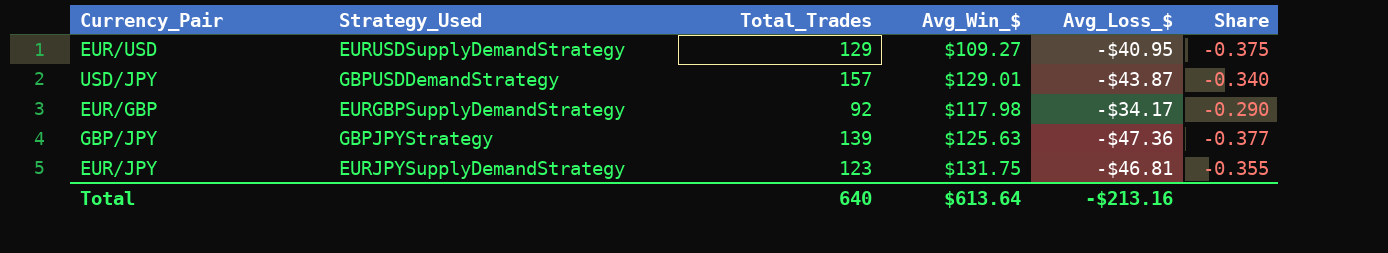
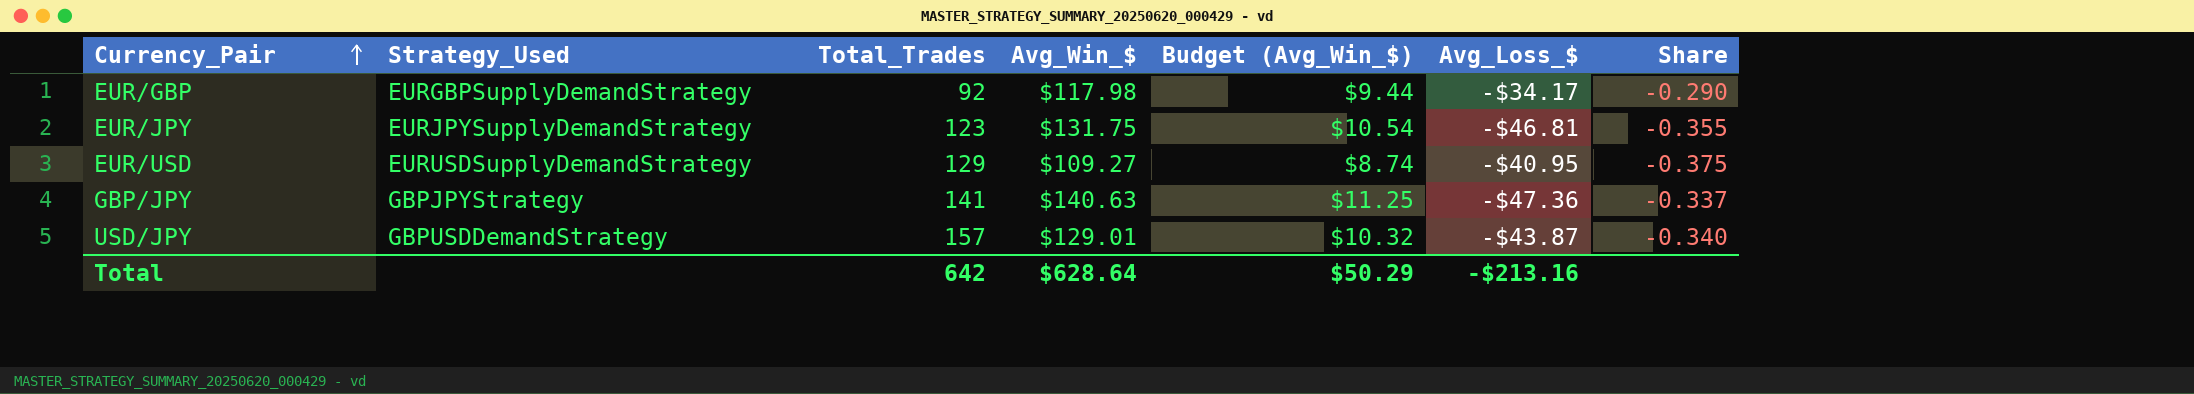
row order: none -> Currency_Pair ascending
column Budget (Avg_Win_$) | formula: none -> [Avg_Win_$] * 0.08
GBP/JPY | Total_Trades: 139 -> 141
GBP/JPY | Avg_Win_$: $125.63 -> $140.63
GBP/JPY | Share: -0.377 -> -0.337
Total | Total_Trades: 640 -> 642
Total | Avg_Win_$: $613.64 -> $628.64

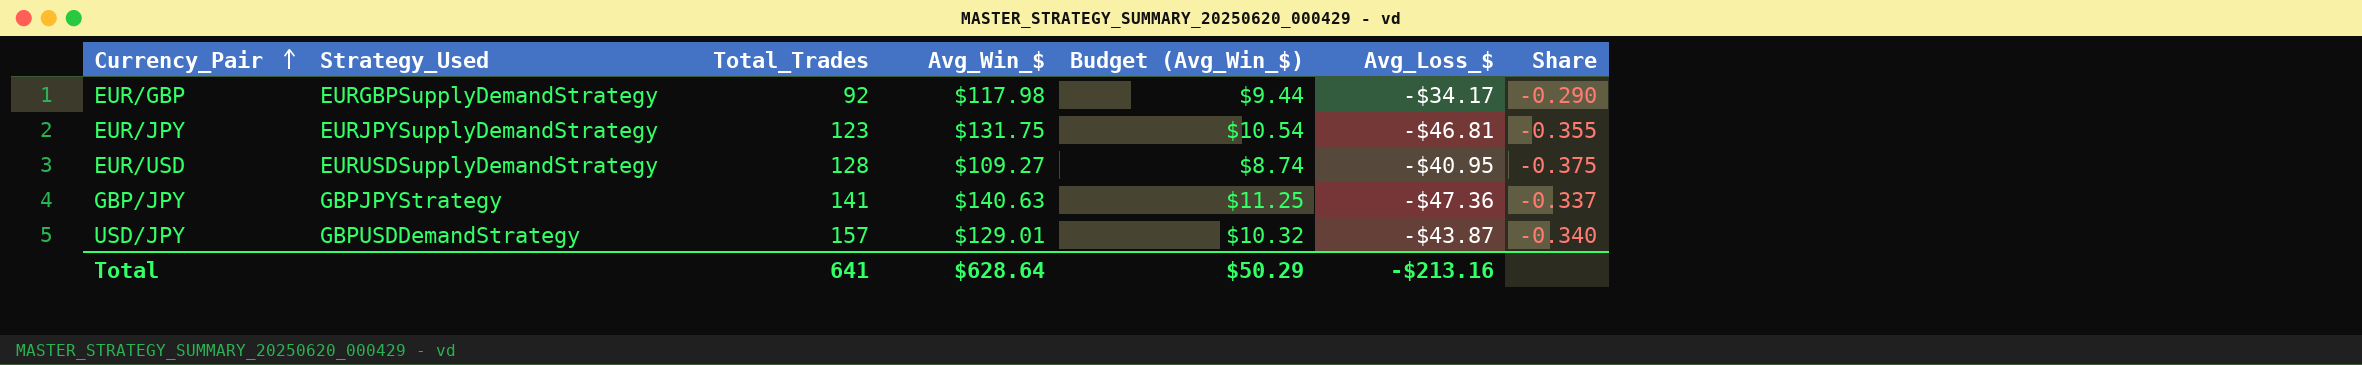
EUR/USD | Total_Trades: 129 -> 128
Total | Total_Trades: 642 -> 641

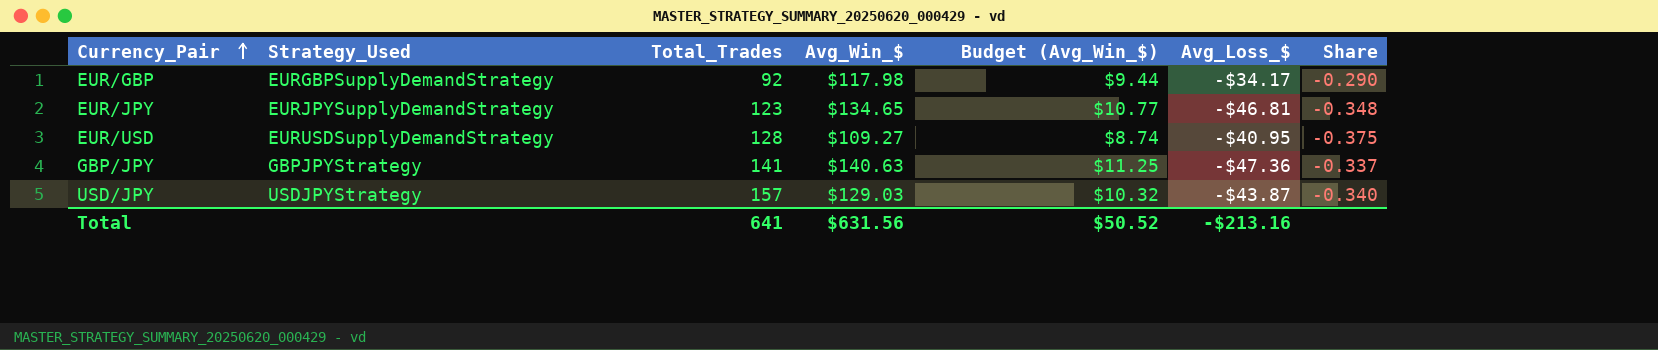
EUR/JPY | Avg_Win_$: $131.75 -> $134.65
EUR/JPY | Budget (Avg_Win_$): $10.54 -> $10.77
EUR/JPY | Share: -0.355 -> -0.348
USD/JPY | Strategy_Used: GBPUSDDemandStrategy -> USDJPYStrategy
USD/JPY | Avg_Win_$: $129.01 -> $129.03
Total | Avg_Win_$: $628.64 -> $631.56
Total | Budget (Avg_Win_$): $50.29 -> $50.52

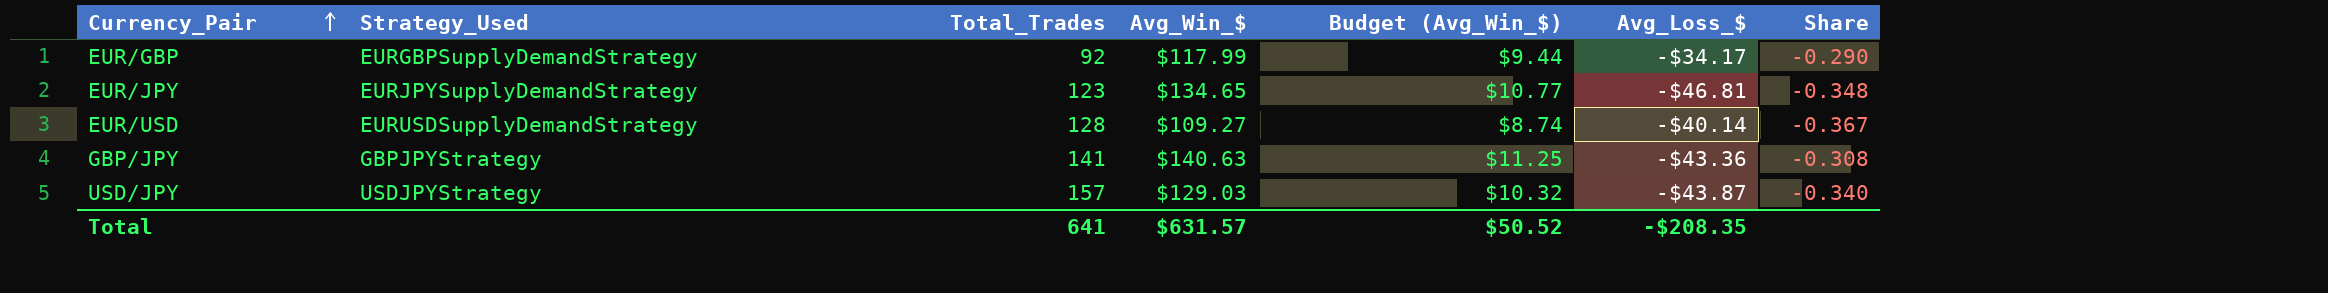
EUR/GBP | Avg_Win_$: $117.98 -> $117.99
EUR/USD | Avg_Loss_$: -$40.95 -> -$40.14
EUR/USD | Share: -0.375 -> -0.367
GBP/JPY | Avg_Loss_$: -$47.36 -> -$43.36
GBP/JPY | Share: -0.337 -> -0.308
Total | Avg_Win_$: $631.56 -> $631.57
Total | Avg_Loss_$: -$213.16 -> -$208.35

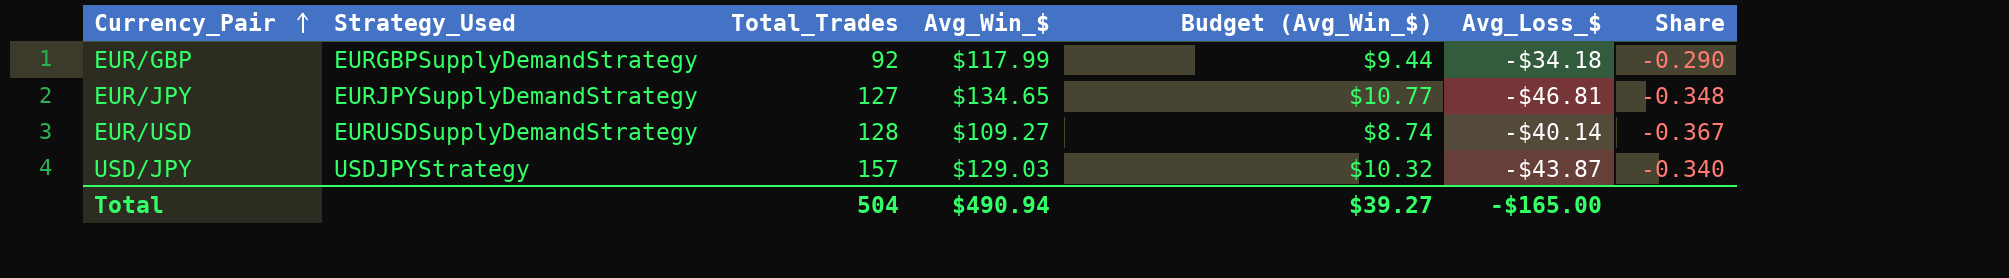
row GBP/JPY: GBPJPYStrategy | 141 | $140.63 | $11.25 | -$43.36 | -0.308 -> none
EUR/GBP | Avg_Loss_$: -$34.17 -> -$34.18
EUR/JPY | Total_Trades: 123 -> 127
Total | Total_Trades: 641 -> 504
Total | Avg_Win_$: $631.57 -> $490.94
Total | Budget (Avg_Win_$): $50.52 -> $39.27
Total | Avg_Loss_$: -$208.35 -> -$165.00

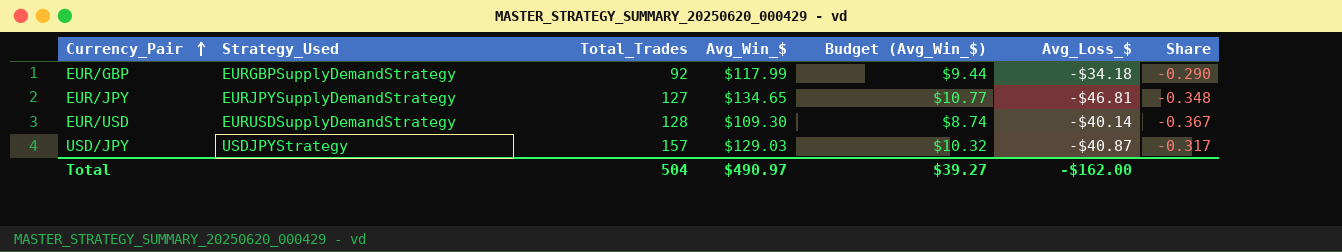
EUR/USD | Avg_Win_$: $109.27 -> $109.30
USD/JPY | Avg_Loss_$: -$43.87 -> -$40.87
USD/JPY | Share: -0.340 -> -0.317
Total | Avg_Win_$: $490.94 -> $490.97
Total | Avg_Loss_$: -$165.00 -> -$162.00

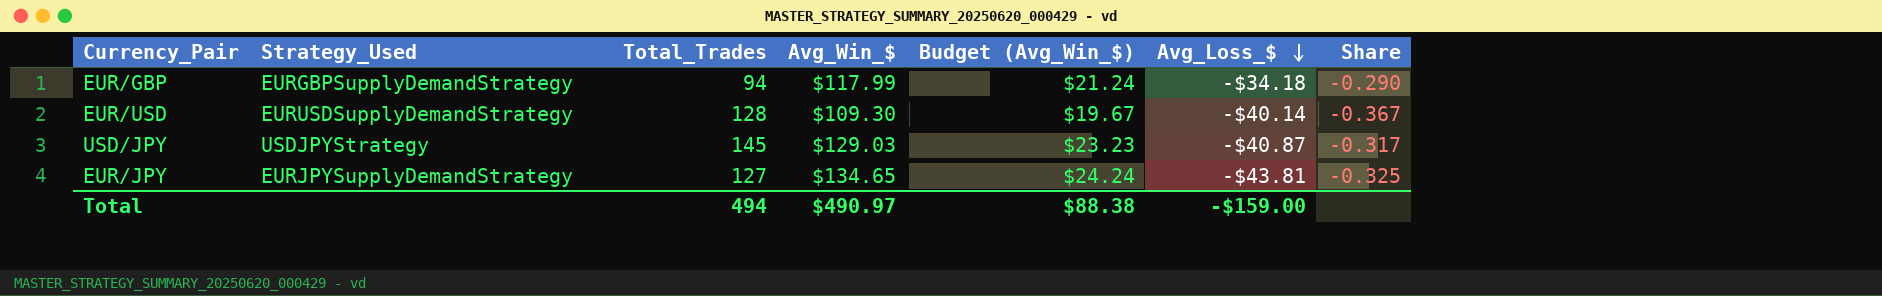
row order: Currency_Pair ascending -> Avg_Loss_$ descending
column Budget (Avg_Win_$) | formula: [Avg_Win_$] * 0.08 -> [Avg_Win_$] * 0.18
EUR/GBP | Total_Trades: 92 -> 94
USD/JPY | Total_Trades: 157 -> 145
EUR/JPY | Avg_Loss_$: -$46.81 -> -$43.81
EUR/JPY | Share: -0.348 -> -0.325
Total | Total_Trades: 504 -> 494
Total | Budget (Avg_Win_$): $39.27 -> $88.38
Total | Avg_Loss_$: -$162.00 -> -$159.00

